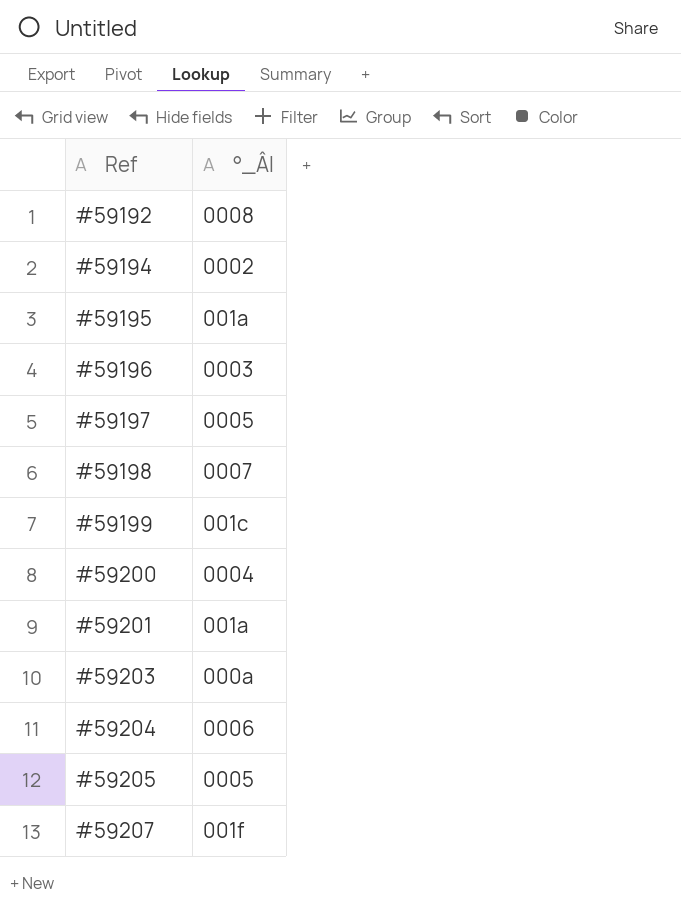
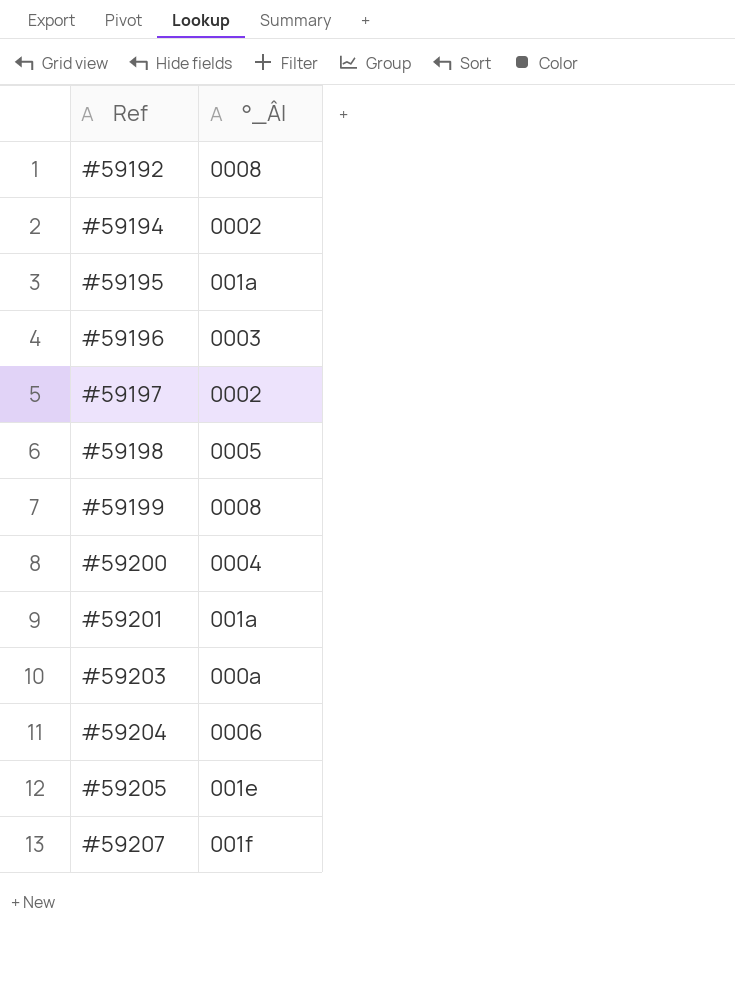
#59197 | °_ÂI: 0005 -> 0002
#59198 | °_ÂI: 0007 -> 0005
#59199 | °_ÂI: 001c -> 0008
#59205 | °_ÂI: 0005 -> 001e

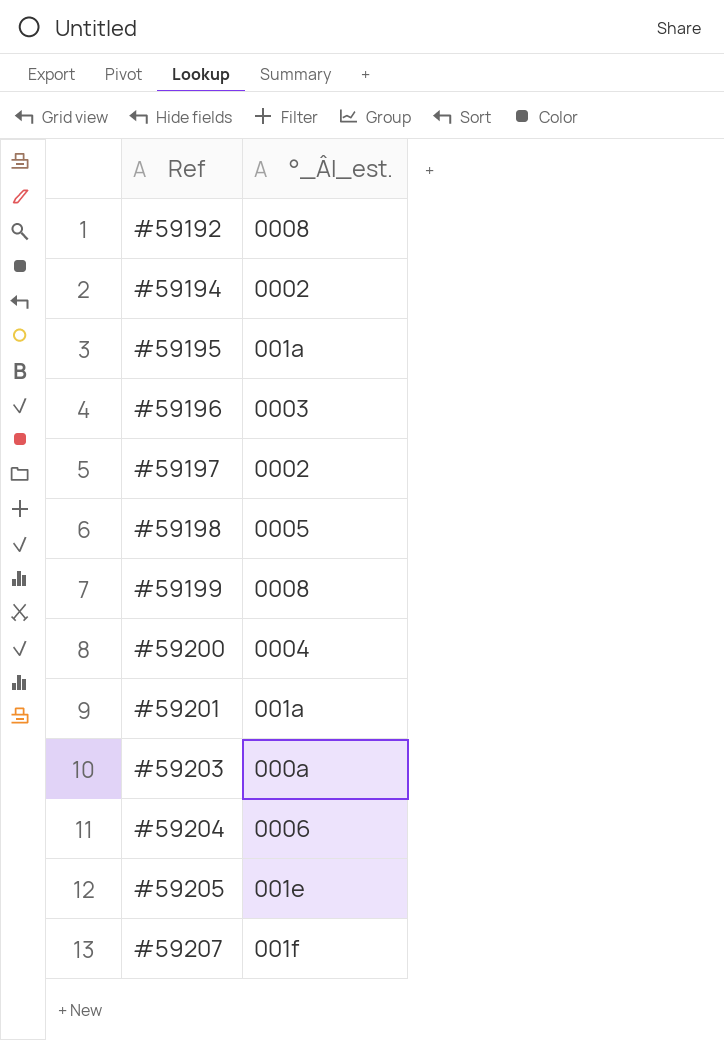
column name: °_ÂI -> °_ÂI_est.

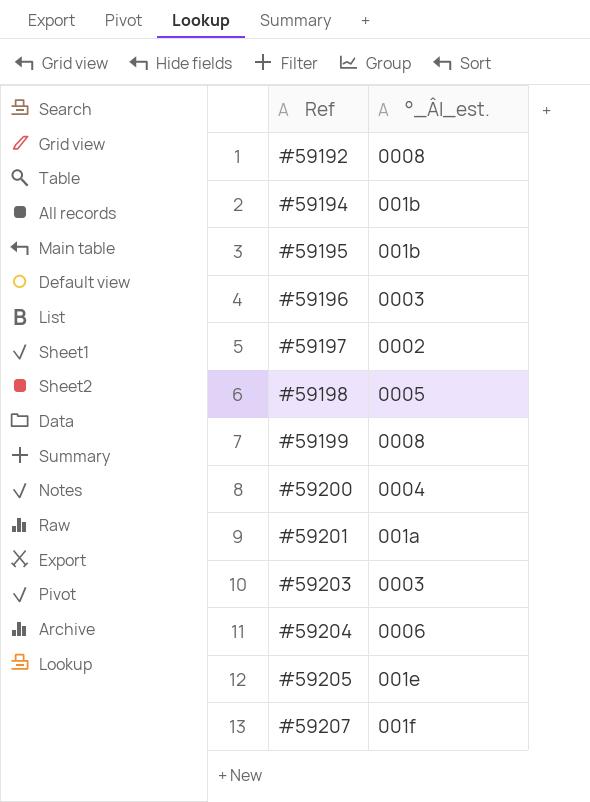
#59194 | °_ÂI_est.: 0002 -> 001b
#59195 | °_ÂI_est.: 001a -> 001b
#59203 | °_ÂI_est.: 000a -> 0003

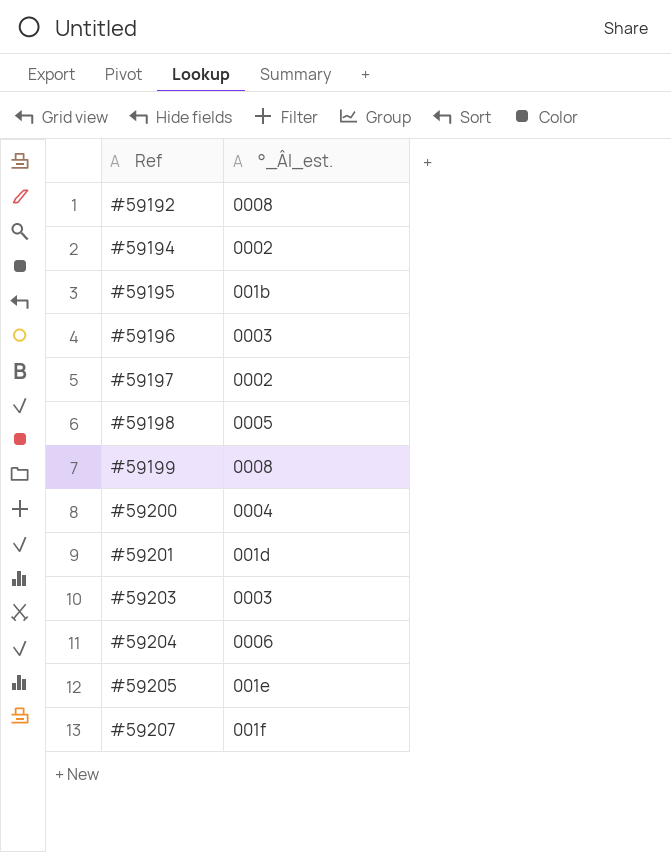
#59194 | °_ÂI_est.: 001b -> 0002
#59201 | °_ÂI_est.: 001a -> 001d

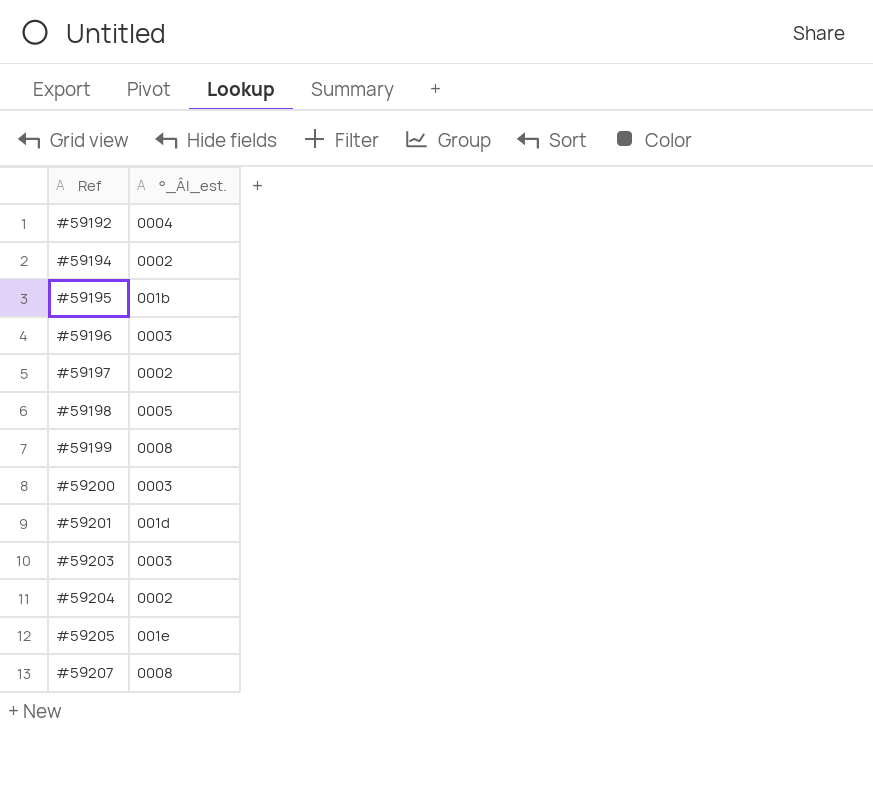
#59192 | °_ÂI_est.: 0008 -> 0004
#59200 | °_ÂI_est.: 0004 -> 0003
#59204 | °_ÂI_est.: 0006 -> 0002
#59207 | °_ÂI_est.: 001f -> 0008

